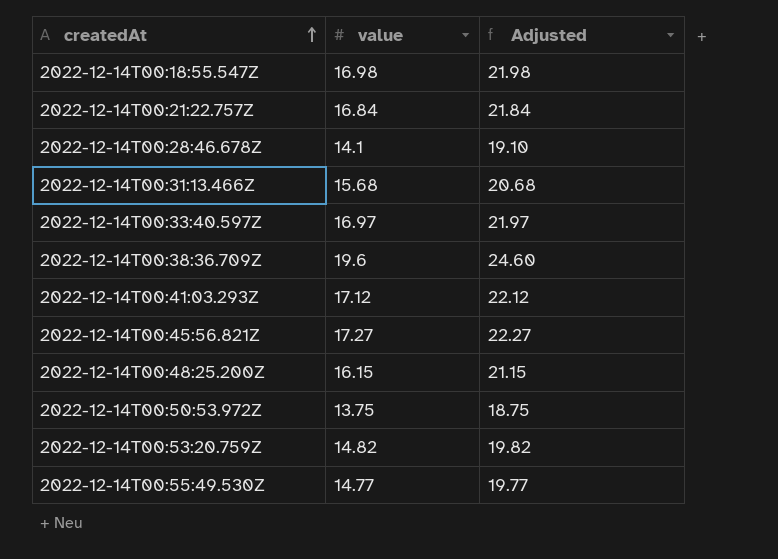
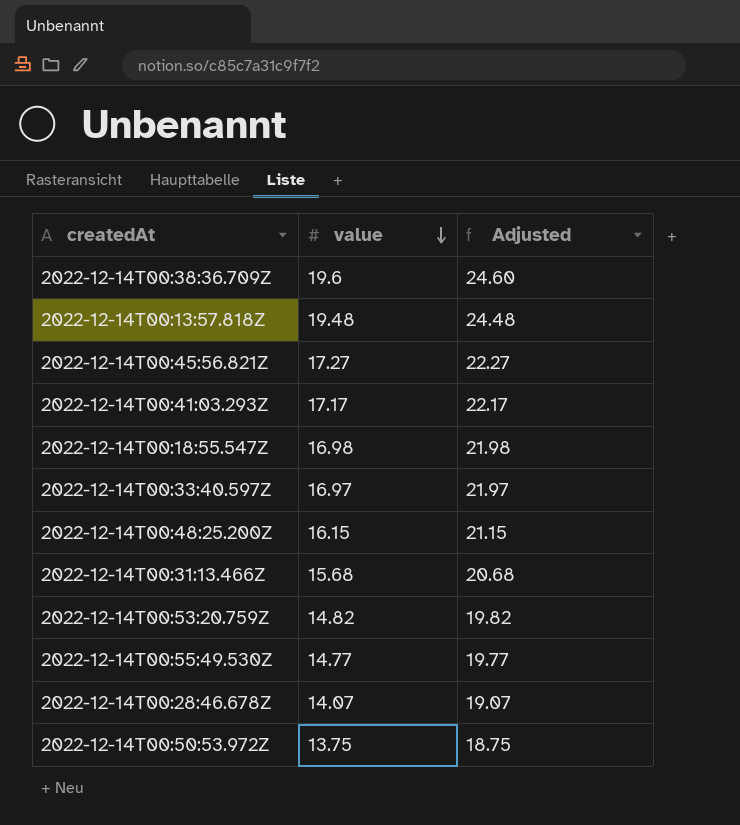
row order: createdAt ascending -> value descending
row 2022-12-14T00:21:22.757Z: 16.84 | 21.84 -> none
row 2022-12-14T00:13:57.818Z: none -> 19.48 | 24.48
2022-12-14T00:41:03.293Z | value: 17.12 -> 17.17
2022-12-14T00:41:03.293Z | Adjusted: 22.12 -> 22.17
2022-12-14T00:28:46.678Z | value: 14.1 -> 14.07
2022-12-14T00:28:46.678Z | Adjusted: 19.10 -> 19.07

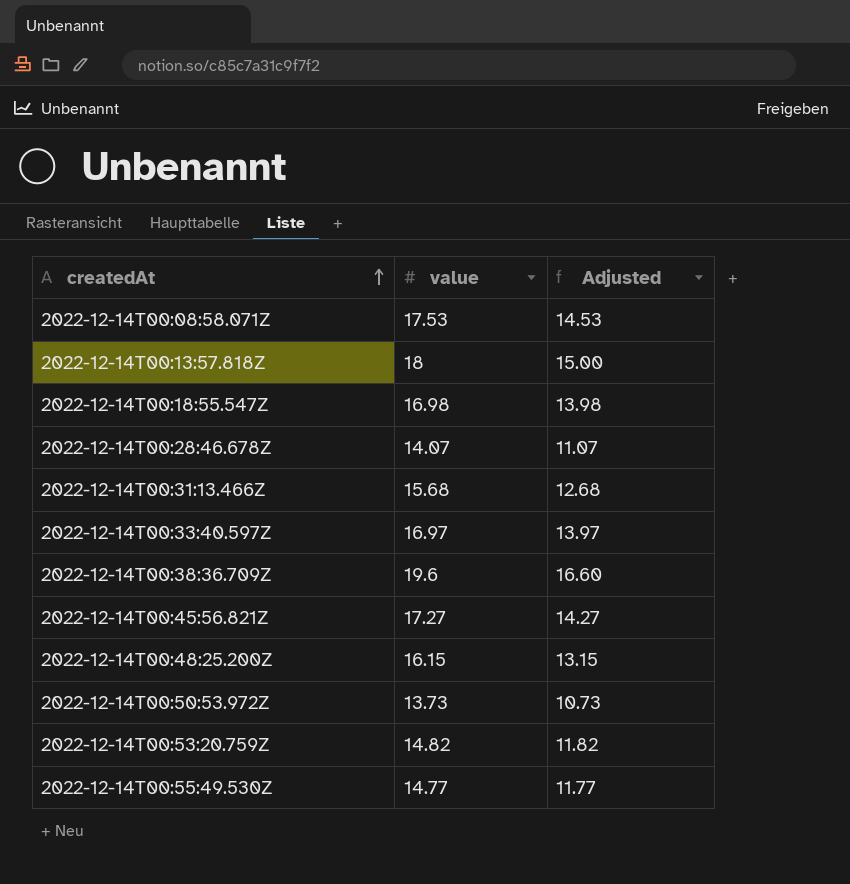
row order: value descending -> createdAt ascending
column Adjusted | formula: [value] + 5 -> [value] - 3
row 2022-12-14T00:41:03.293Z: 17.17 | 22.17 -> none
row 2022-12-14T00:08:58.071Z: none -> 17.53 | 14.53
2022-12-14T00:13:57.818Z | value: 19.48 -> 18
2022-12-14T00:50:53.972Z | value: 13.75 -> 13.73

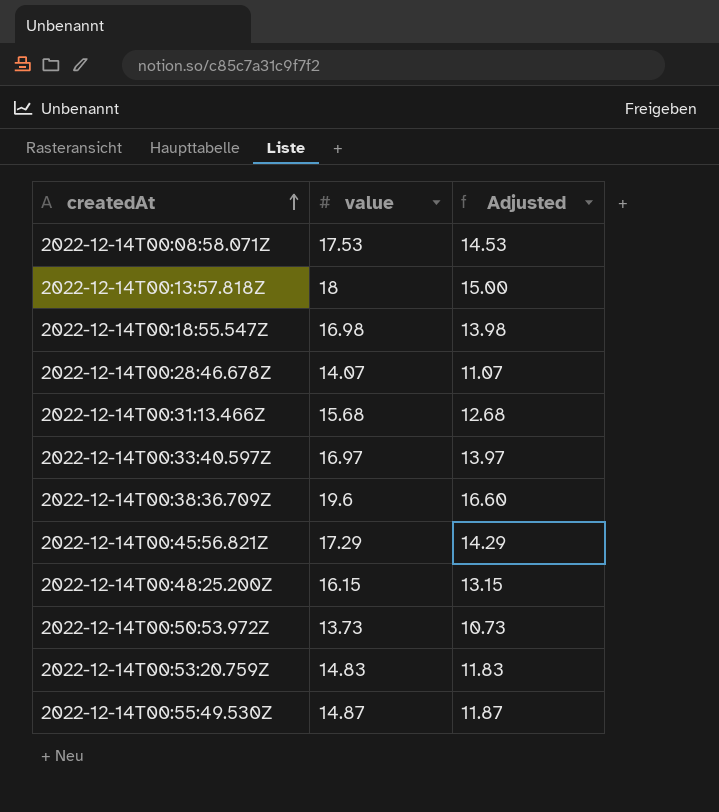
2022-12-14T00:45:56.821Z | value: 17.27 -> 17.29
2022-12-14T00:45:56.821Z | Adjusted: 14.27 -> 14.29
2022-12-14T00:53:20.759Z | value: 14.82 -> 14.83
2022-12-14T00:53:20.759Z | Adjusted: 11.82 -> 11.83
2022-12-14T00:55:49.530Z | value: 14.77 -> 14.87
2022-12-14T00:55:49.530Z | Adjusted: 11.77 -> 11.87

